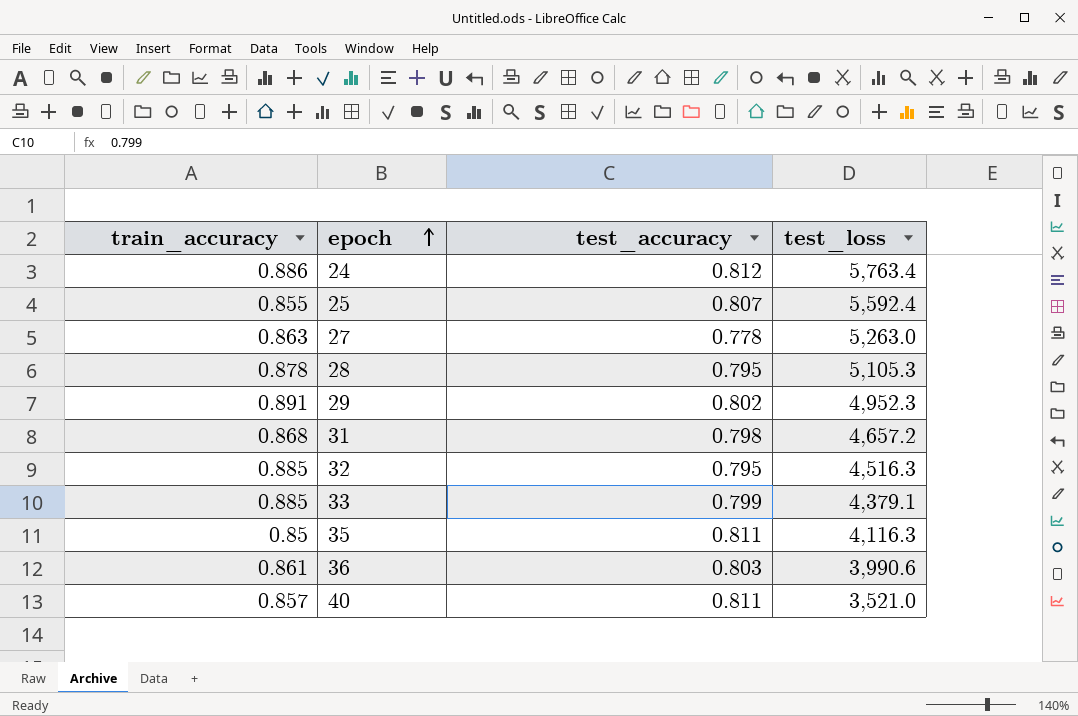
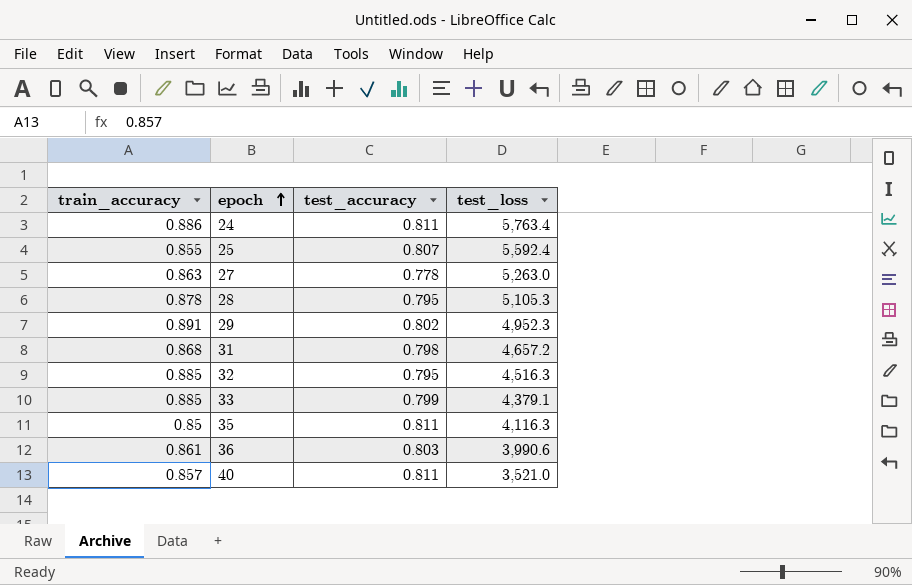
24 | test_accuracy: 0.812 -> 0.811

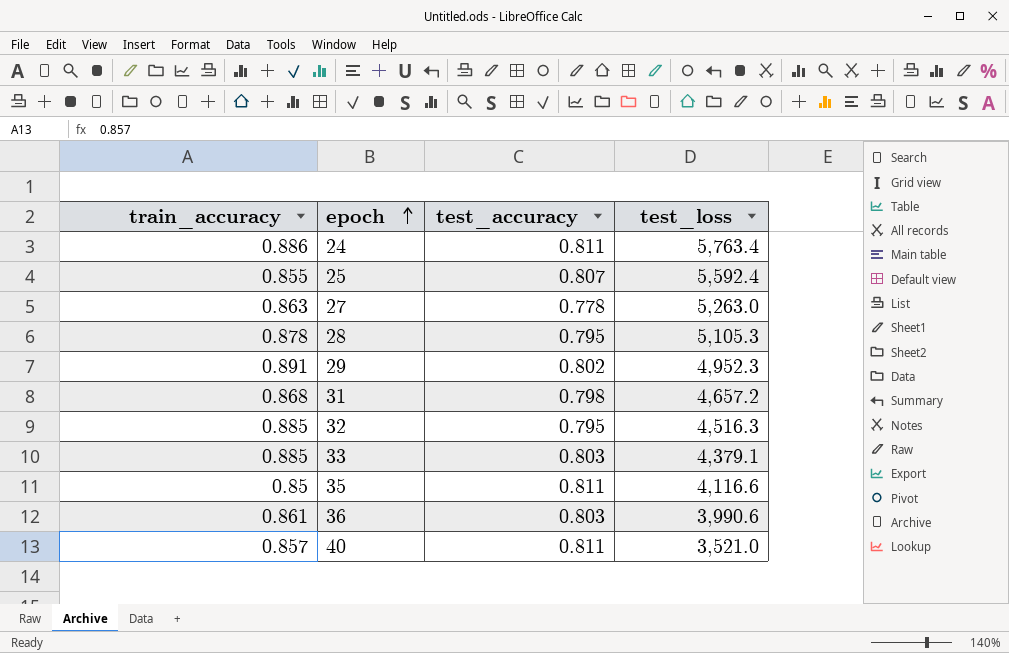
33 | test_accuracy: 0.799 -> 0.803
35 | test_loss: 4,116.3 -> 4,116.6

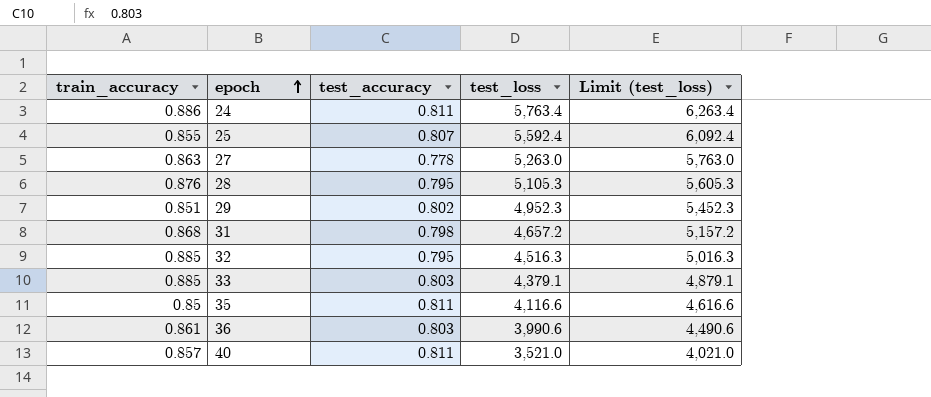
column Limit (test_loss) | formula: none -> [test_loss] + 500
28 | train_accuracy: 0.878 -> 0.876
29 | train_accuracy: 0.891 -> 0.851

